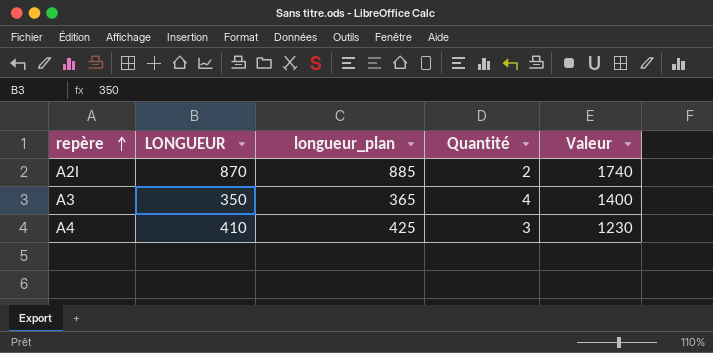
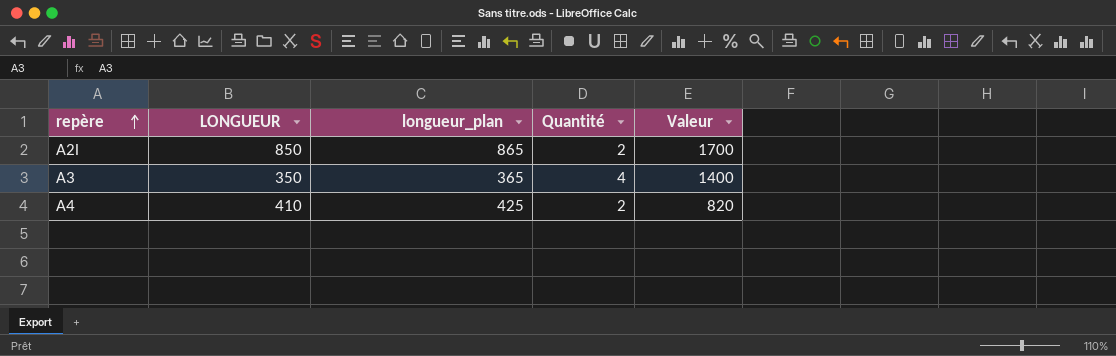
A2l | LONGUEUR: 870 -> 850
A2l | longueur_plan: 885 -> 865
A2l | Valeur: 1740 -> 1700
A4 | Quantité: 3 -> 2
A4 | Valeur: 1230 -> 820

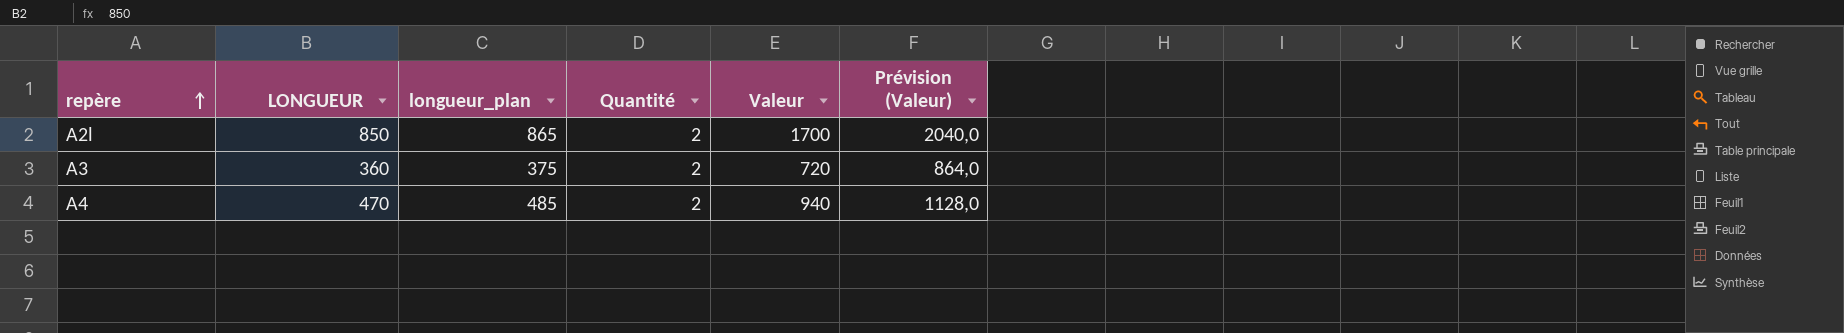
column Prévision (Valeur) | formula: none -> [Valeur] * 1,2
A3 | LONGUEUR: 350 -> 360
A3 | longueur_plan: 365 -> 375
A3 | Quantité: 4 -> 2
A3 | Valeur: 1400 -> 720
A4 | LONGUEUR: 410 -> 470
A4 | longueur_plan: 425 -> 485
A4 | Valeur: 820 -> 940

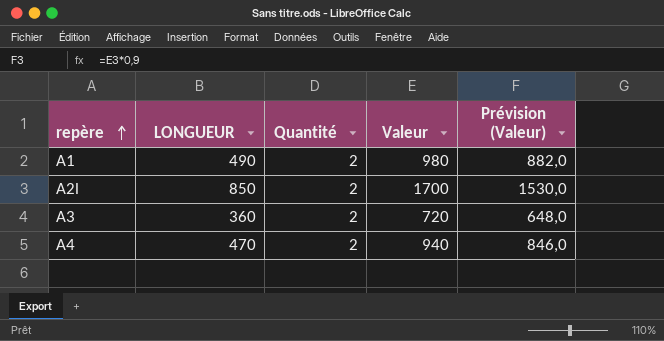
column longueur_plan | formula: [LONGUEUR] + 15 -> none
column Prévision (Valeur) | formula: [Valeur] * 1,2 -> [Valeur] * 0,9
row A1: none -> 490 | 2 | 980 | 882,0

